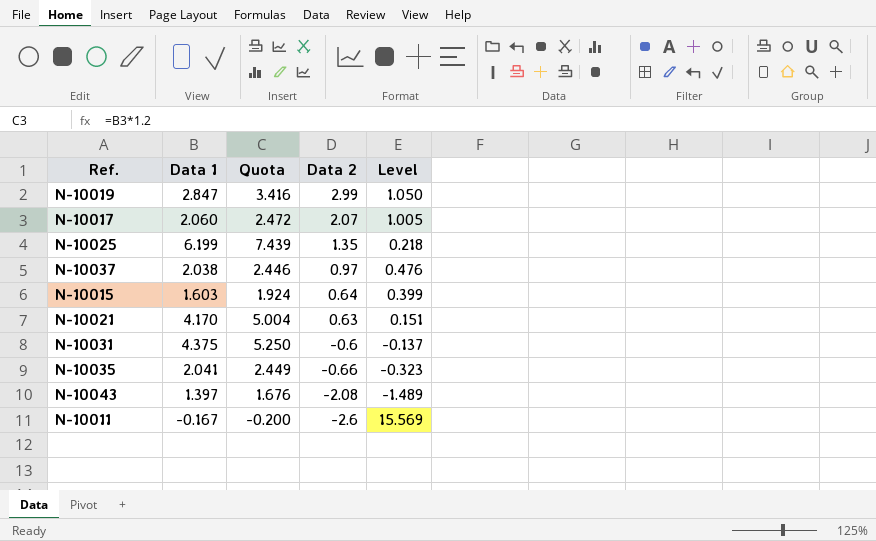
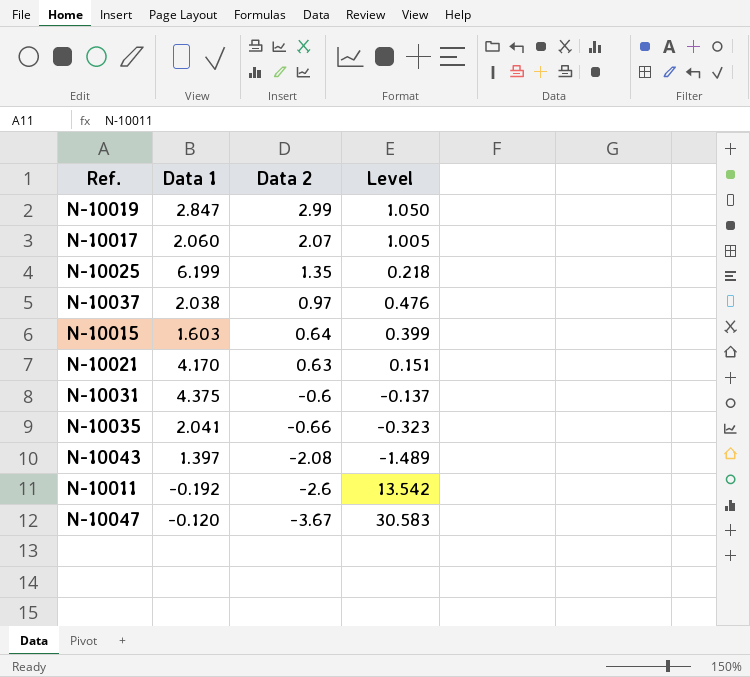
column Quota | formula: [Data 1] * 1.2 -> none
N-10011 | Data 1: -0.167 -> -0.192
N-10011 | Level: 15.569 -> 13.542
row N-10047: none -> -0.120 | -3.67 | 30.583

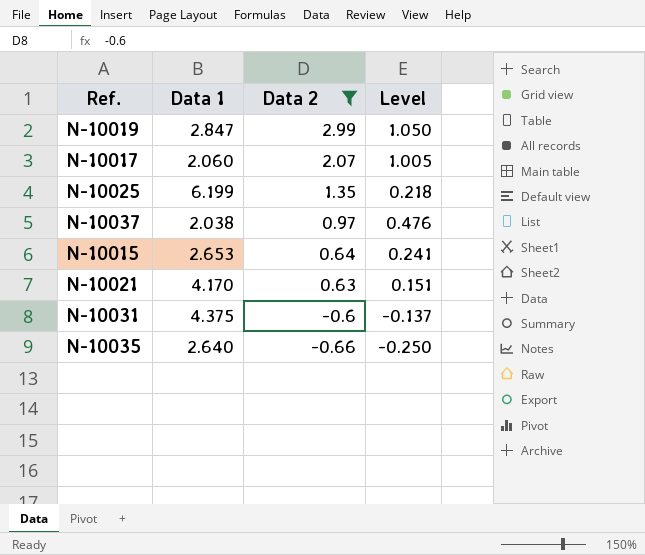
filter: none -> Data 2 >= -0.66
N-10015 | Data 1: 1.603 -> 2.653
N-10015 | Level: 0.399 -> 0.241
N-10035 | Data 1: 2.041 -> 2.640
N-10035 | Level: -0.323 -> -0.250

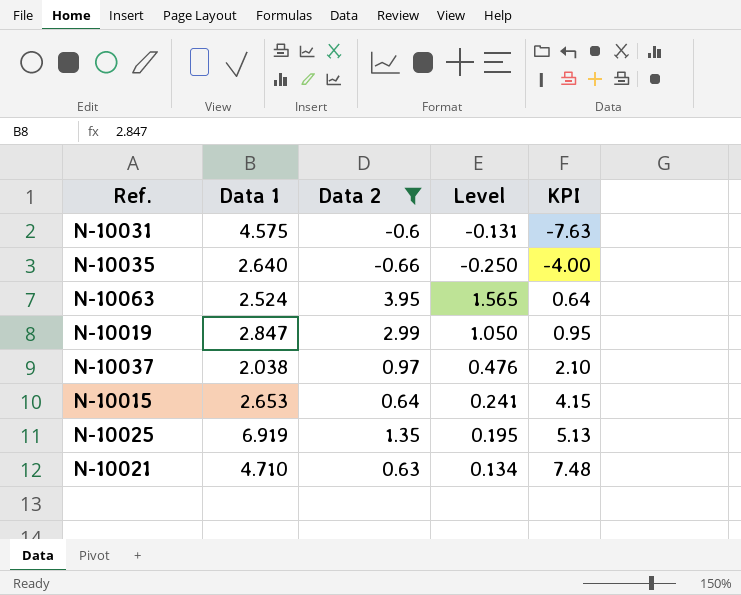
row order: Data 2 descending -> KPI ascending
column KPI | formula: none -> [Data 1] / [Data 2]
row N-10017: 2.060 | 2.07 | 1.005 -> none
N-10031 | Data 1: 4.375 -> 4.575
N-10031 | Level: -0.137 -> -0.131
row N-10063: none -> 2.524 | 3.95 | 1.565 | 0.64
N-10025 | Data 1: 6.199 -> 6.919
N-10025 | Level: 0.218 -> 0.195
N-10021 | Data 1: 4.170 -> 4.710
N-10021 | Level: 0.151 -> 0.134

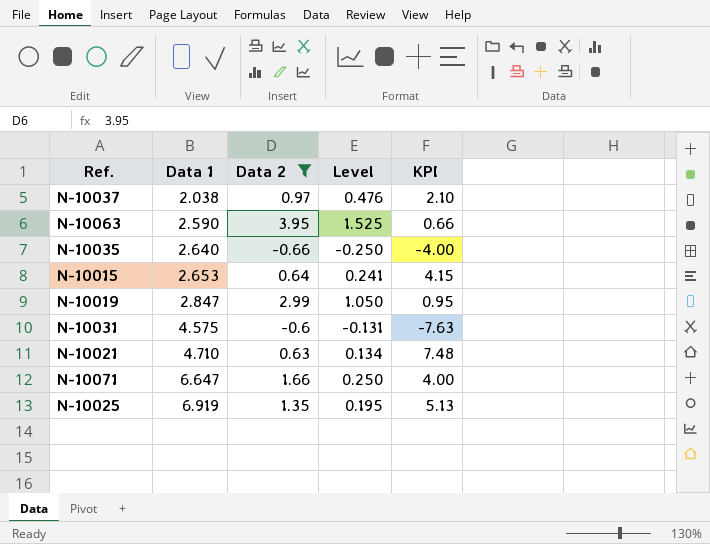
row order: KPI ascending -> Data 1 ascending
N-10063 | Data 1: 2.524 -> 2.590
N-10063 | Level: 1.565 -> 1.525
N-10063 | KPI: 0.64 -> 0.66
row N-10071: none -> 6.647 | 1.66 | 0.250 | 4.00

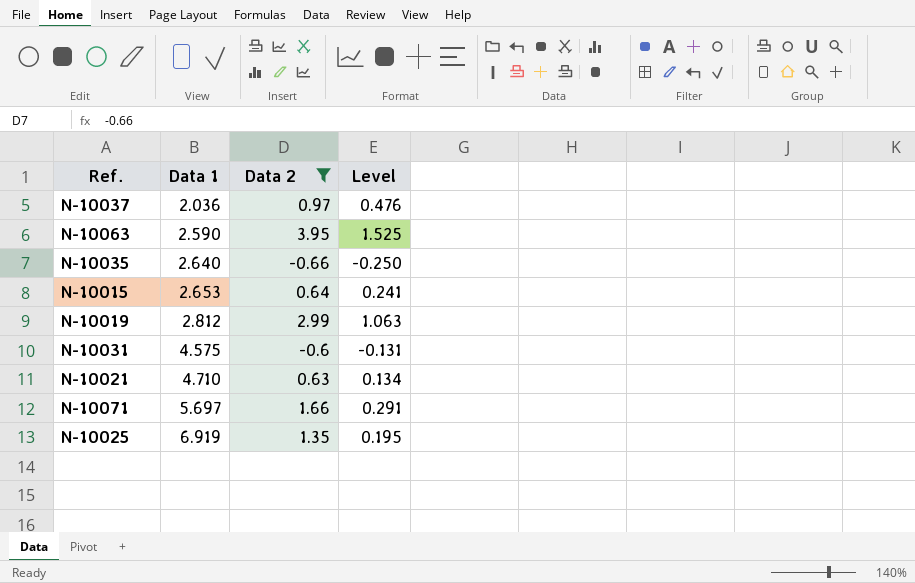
column KPI | formula: [Data 1] / [Data 2] -> none
N-10037 | Data 1: 2.038 -> 2.036
N-10019 | Data 1: 2.847 -> 2.812
N-10019 | Level: 1.050 -> 1.063
N-10071 | Data 1: 6.647 -> 5.697
N-10071 | Level: 0.250 -> 0.291

